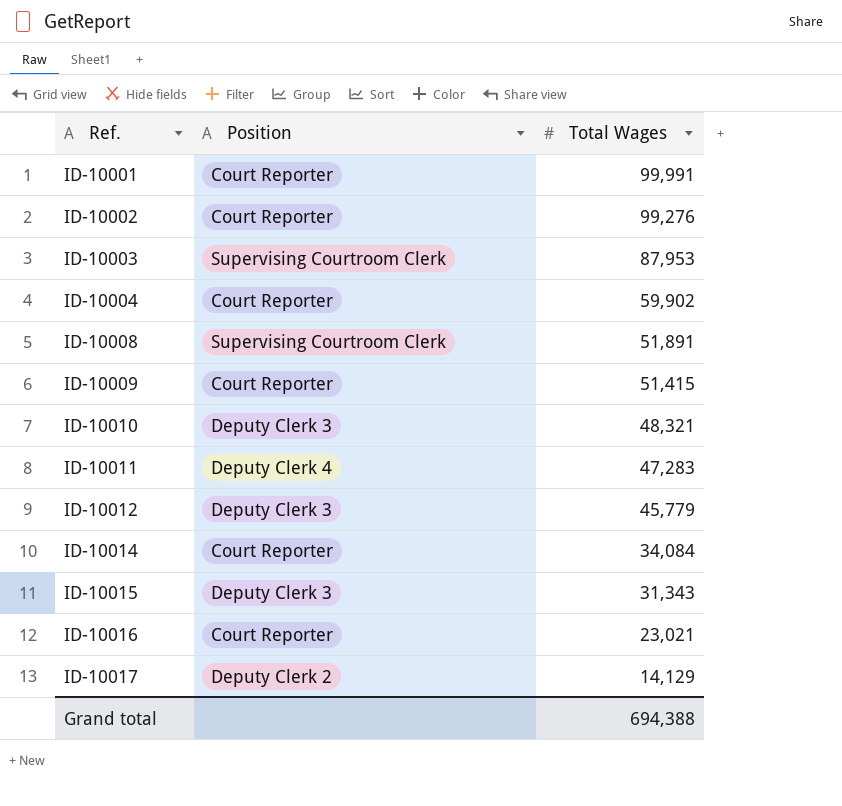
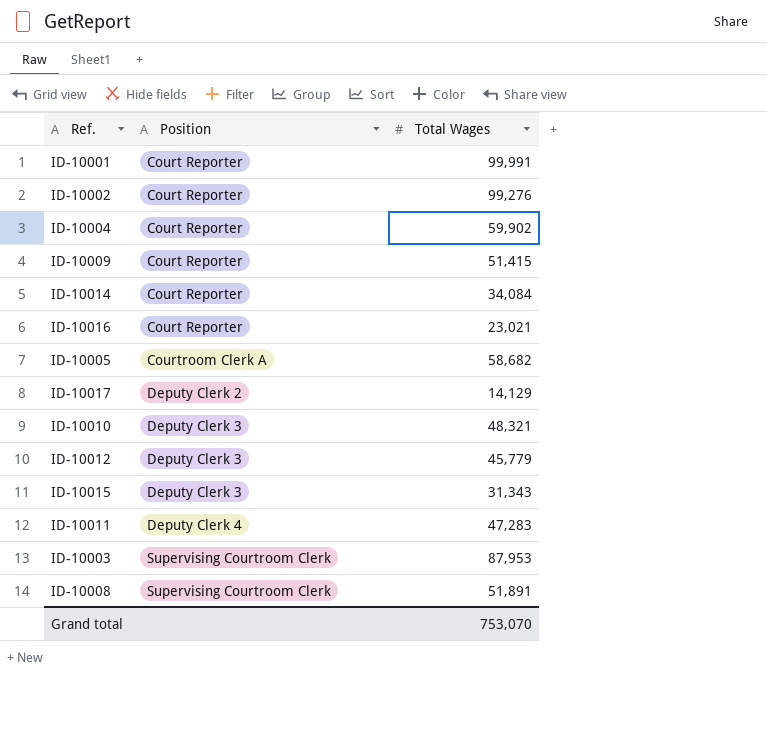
row order: Ref. ascending -> Position ascending
row ID-10005: none -> Courtroom Clerk A | 58,682
Grand total | Total Wages: 694,388 -> 753,070

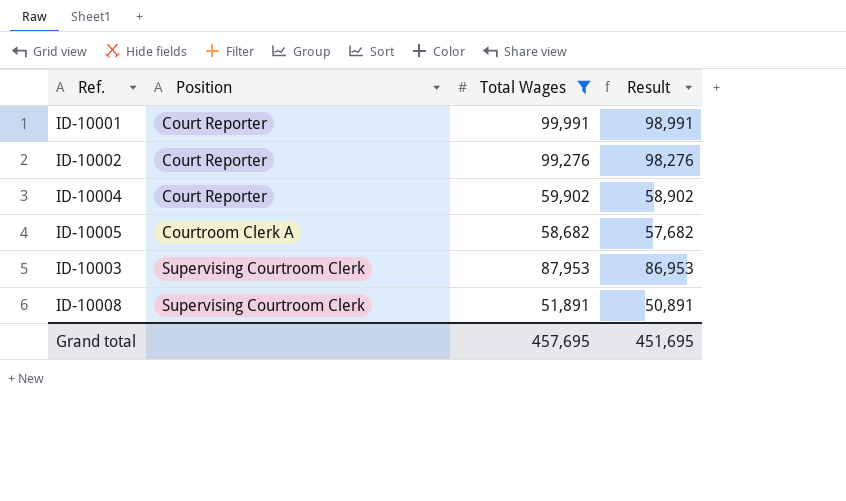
filter: none -> Total Wages >= 51,891
column Result | formula: none -> [Total Wages] - 1000
Grand total | Total Wages: 753,070 -> 457,695

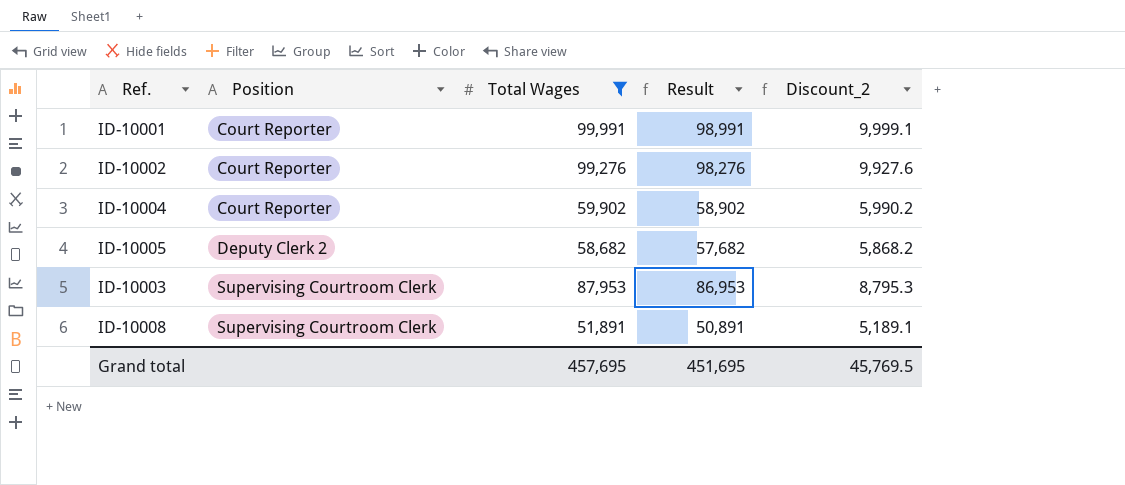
column Discount_2 | formula: none -> [Total Wages] * 0.1
ID-10005 | Position: Courtroom Clerk A -> Deputy Clerk 2

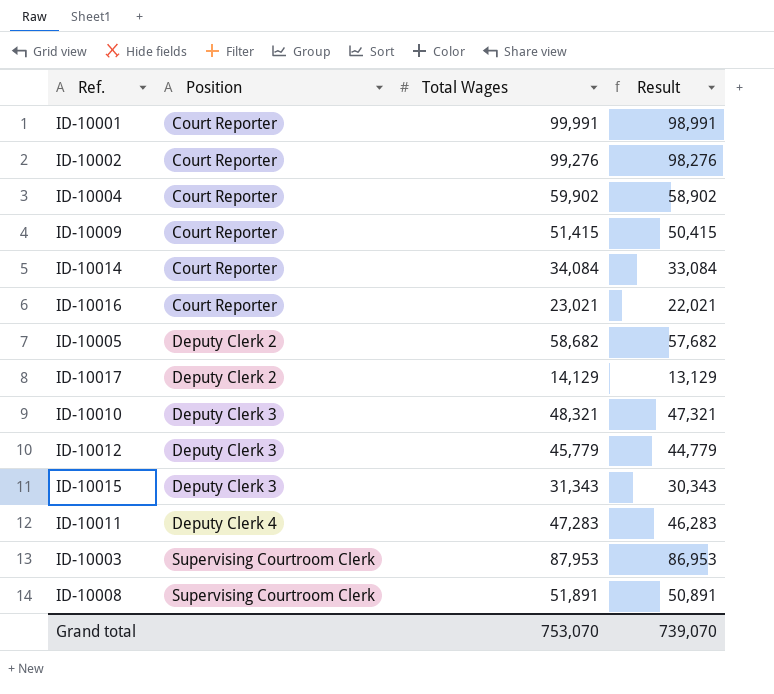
filter: Total Wages >= 51,891 -> none
column Discount_2 | formula: [Total Wages] * 0.1 -> none
Grand total | Total Wages: 457,695 -> 753,070
Grand total | Result: 451,695 -> 739,070

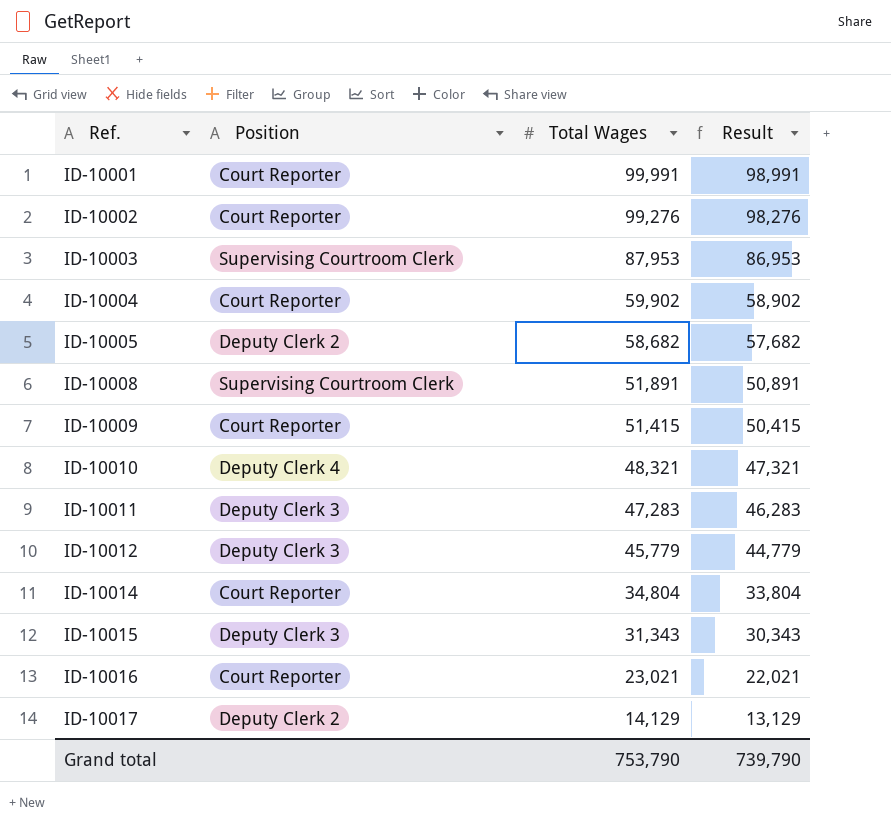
row order: Position ascending -> Ref. ascending
ID-10010 | Position: Deputy Clerk 3 -> Deputy Clerk 4
ID-10011 | Position: Deputy Clerk 4 -> Deputy Clerk 3
ID-10014 | Total Wages: 34,084 -> 34,804
ID-10014 | Result: 33,084 -> 33,804
Grand total | Total Wages: 753,070 -> 753,790
Grand total | Result: 739,070 -> 739,790

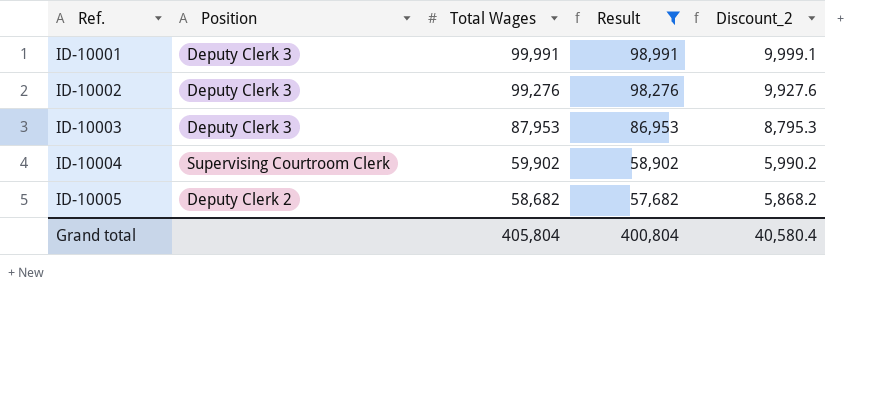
filter: none -> Result >= 57,682
column Discount_2 | formula: none -> [Total Wages] * 0.1
ID-10001 | Position: Court Reporter -> Deputy Clerk 3
ID-10002 | Position: Court Reporter -> Deputy Clerk 3
ID-10003 | Position: Supervising Courtroom Clerk -> Deputy Clerk 3
ID-10004 | Position: Court Reporter -> Supervising Courtroom Clerk
Grand total | Total Wages: 753,790 -> 405,804
Grand total | Result: 739,790 -> 400,804

